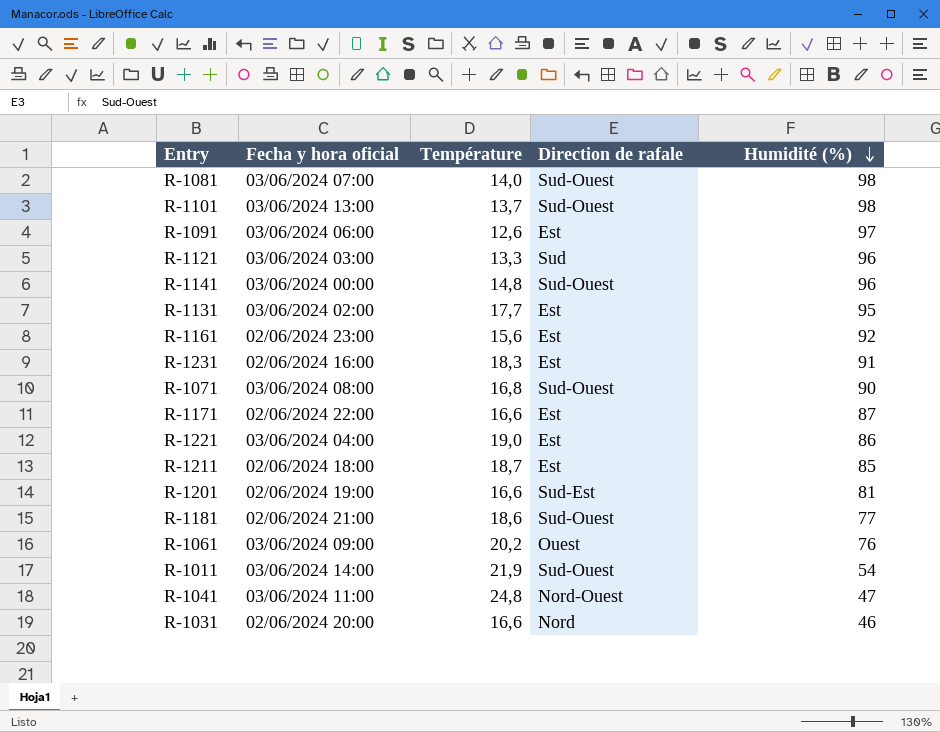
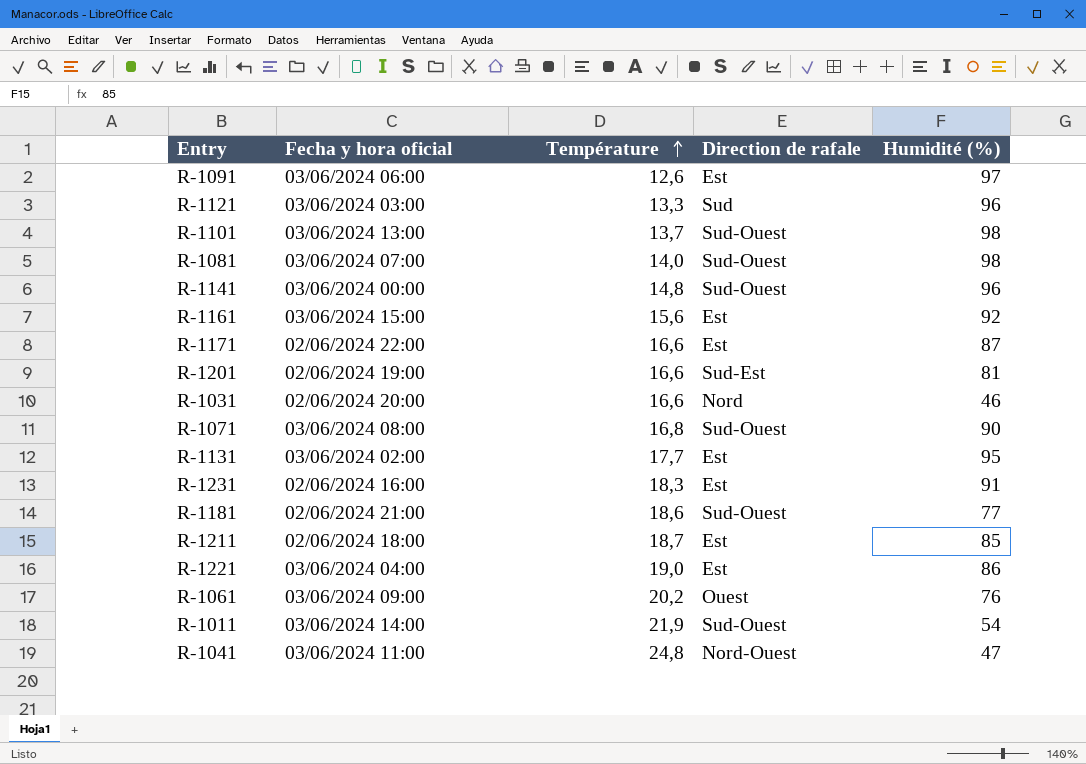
row order: Humidité (%) descending -> Température ascending
R-1161 | Fecha y hora oficial: 02/06/2024 23:00 -> 03/06/2024 15:00

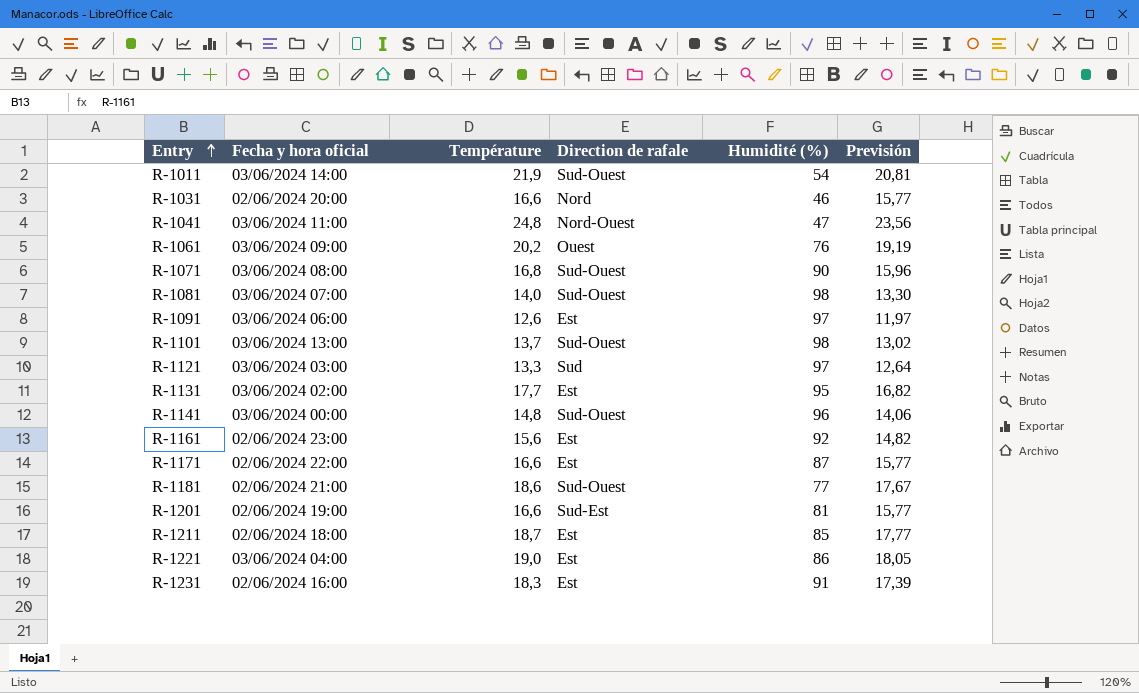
row order: Température ascending -> Entry ascending
column Previsión | formula: none -> [Température] * 0,95
R-1121 | Humidité (%): 96 -> 97
R-1161 | Fecha y hora oficial: 03/06/2024 15:00 -> 02/06/2024 23:00

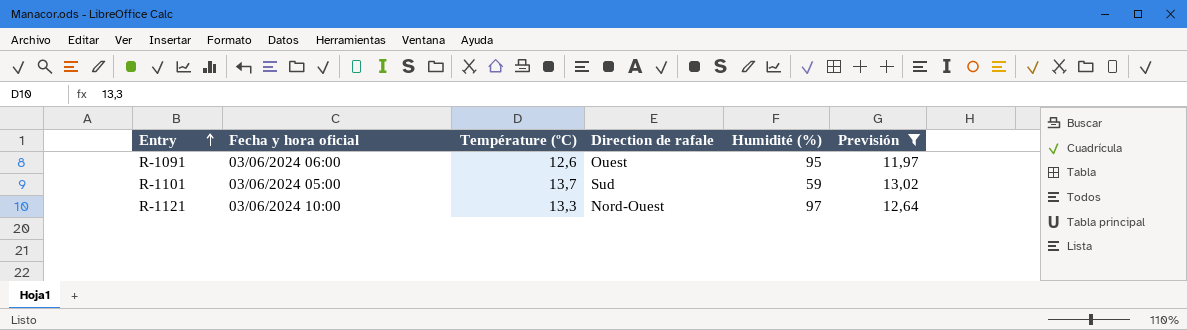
filter: none -> Previsión <= 13,02
column name: Température -> Température (ºC)
R-1091 | Direction de rafale: Est -> Ouest
R-1091 | Humidité (%): 97 -> 95
R-1101 | Fecha y hora oficial: 03/06/2024 13:00 -> 03/06/2024 05:00
R-1101 | Direction de rafale: Sud-Ouest -> Sud
R-1101 | Humidité (%): 98 -> 59
R-1121 | Fecha y hora oficial: 03/06/2024 03:00 -> 03/06/2024 10:00
R-1121 | Direction de rafale: Sud -> Nord-Ouest

